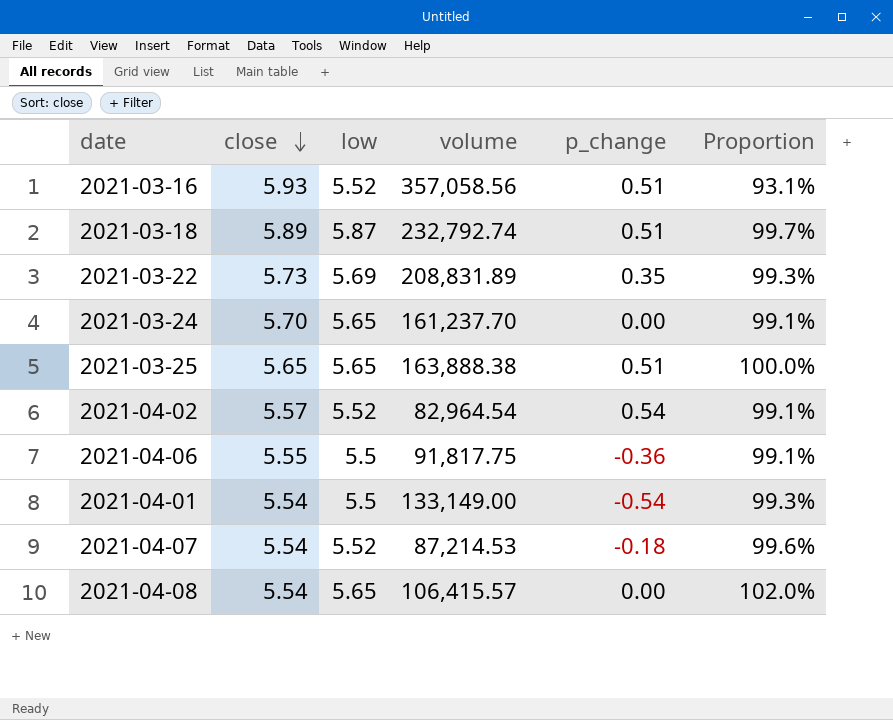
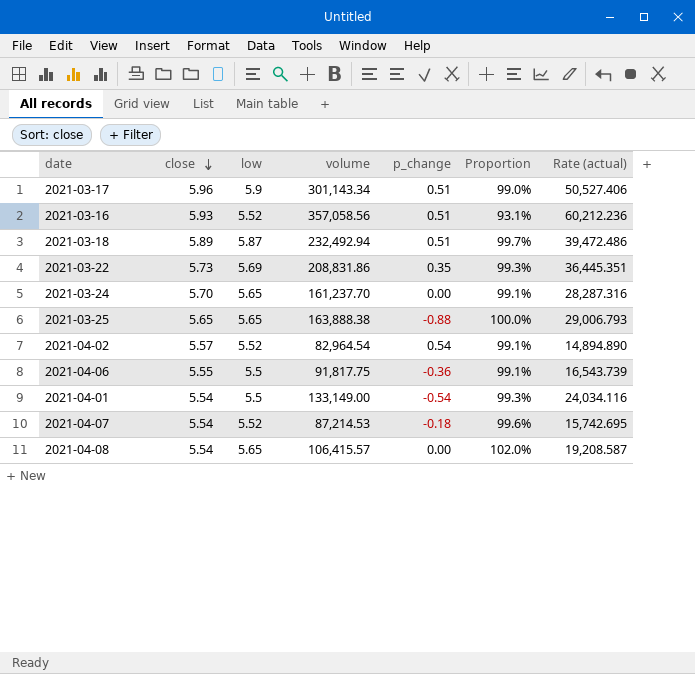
column Rate (actual) | formula: none -> [volume] / [close]
row 2021-03-17: none -> 5.96 | 5.9 | 301,143.34 | 0.51 | 99.0% | 50,527.406
2021-03-18 | volume: 232,792.74 -> 232,492.94
2021-03-22 | volume: 208,831.89 -> 208,831.86
2021-03-25 | p_change: 0.51 -> -0.88

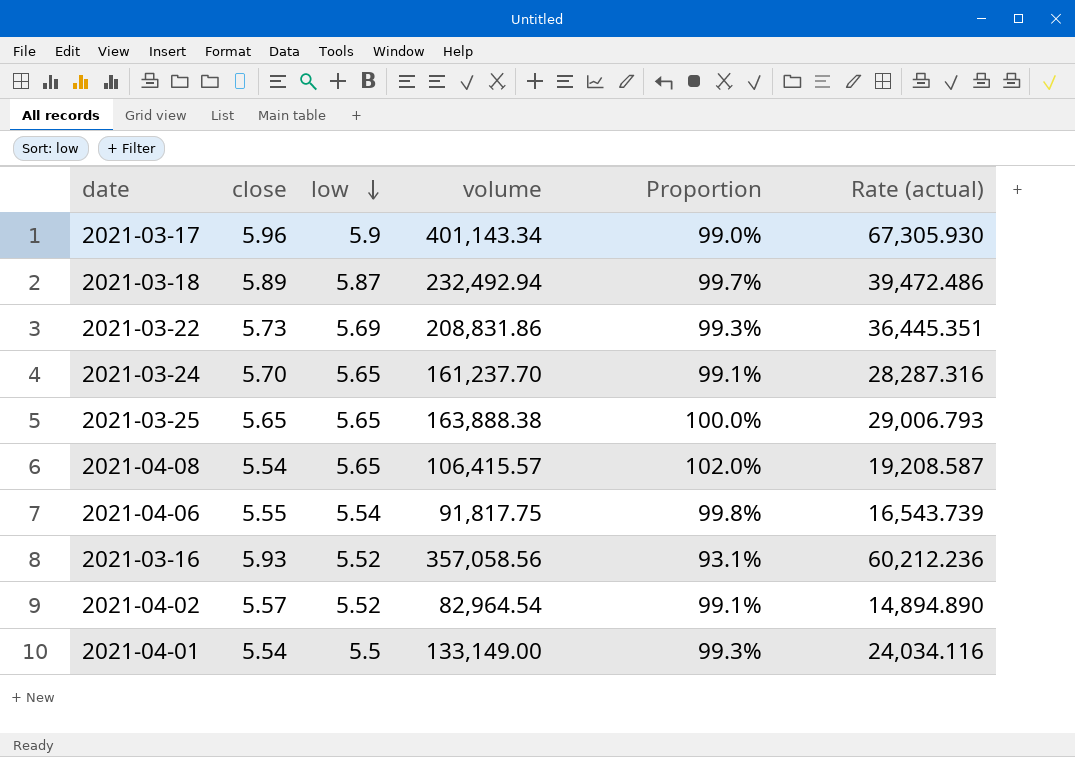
row order: close descending -> low descending
column p_change | position: 5 -> none
row 2021-04-07: 5.54 | 5.52 | 87,214.53 | -0.18 | 99.6% | 15,742.695 -> none
2021-03-17 | volume: 301,143.34 -> 401,143.34
2021-03-17 | Rate (actual): 50,527.406 -> 67,305.930
2021-04-06 | low: 5.5 -> 5.54
2021-04-06 | Proportion: 99.1% -> 99.8%

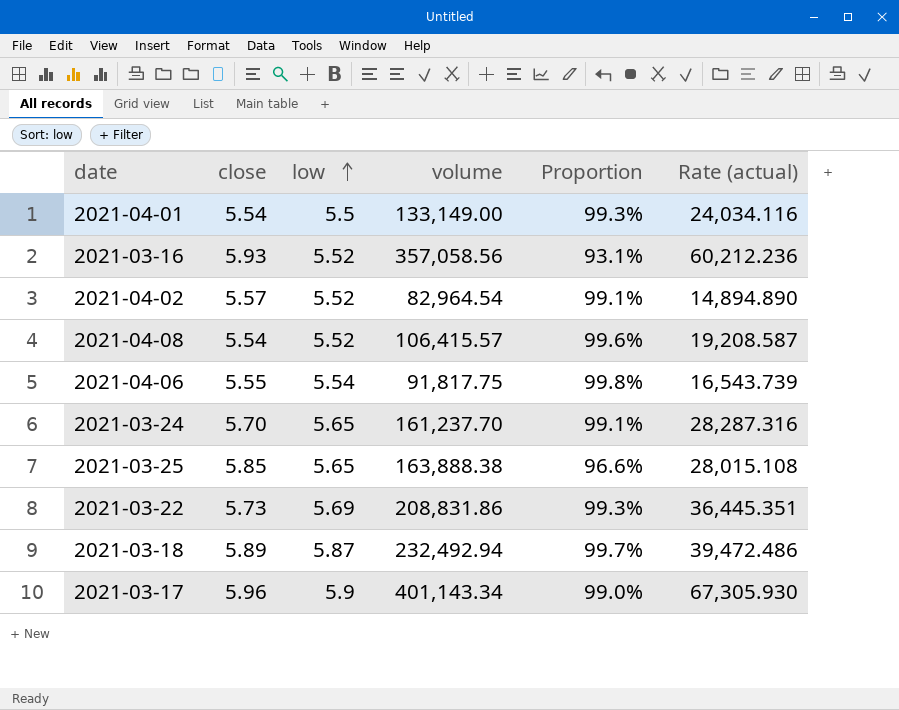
row order: low descending -> low ascending
2021-04-08 | low: 5.65 -> 5.52
2021-04-08 | Proportion: 102.0% -> 99.6%
2021-03-25 | close: 5.65 -> 5.85
2021-03-25 | Proportion: 100.0% -> 96.6%
2021-03-25 | Rate (actual): 29,006.793 -> 28,015.108

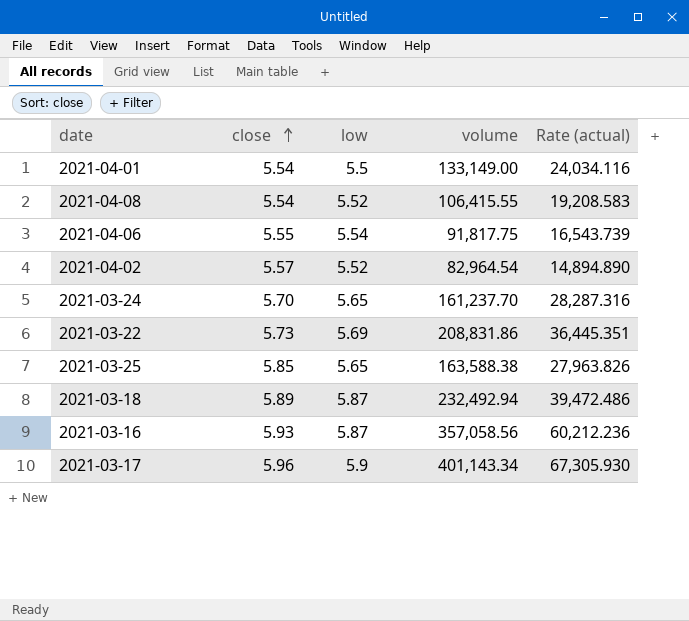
row order: low ascending -> close ascending
column Proportion | formula: [low] / [close] -> none
2021-04-08 | volume: 106,415.57 -> 106,415.55
2021-04-08 | Rate (actual): 19,208.587 -> 19,208.583
2021-03-25 | volume: 163,888.38 -> 163,588.38
2021-03-25 | Rate (actual): 28,015.108 -> 27,963.826
2021-03-16 | low: 5.52 -> 5.87

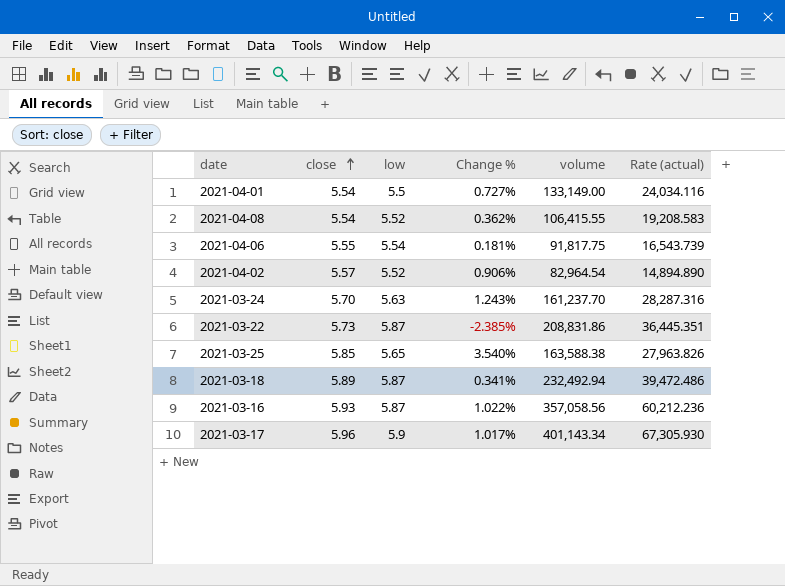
column Change % | formula: none -> ([close] - [low]) / [low]
2021-03-24 | low: 5.65 -> 5.63
2021-03-22 | low: 5.69 -> 5.87

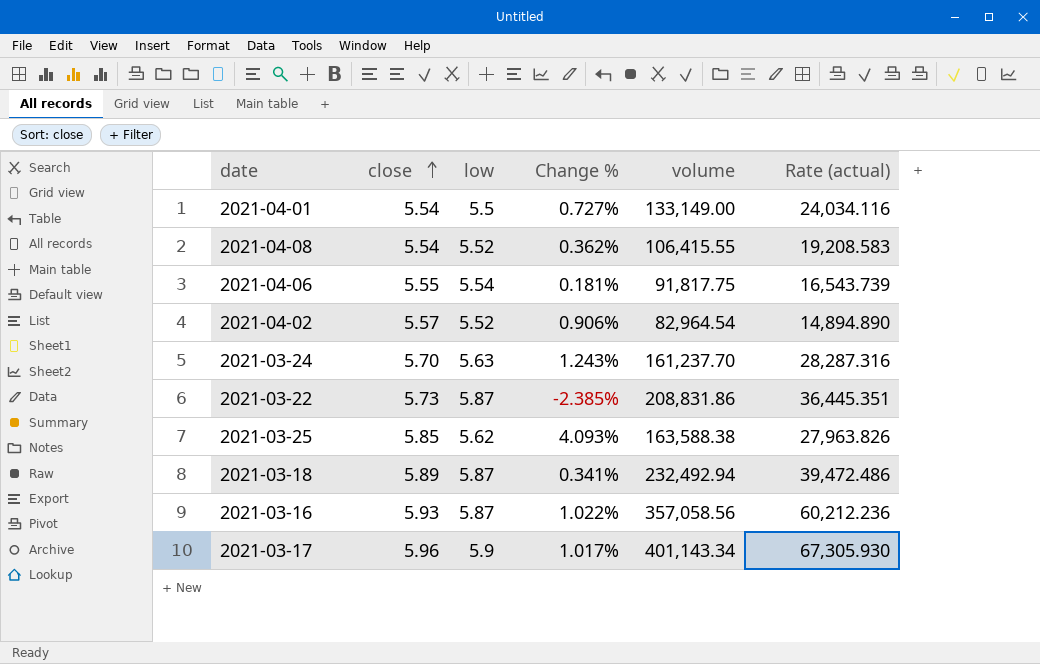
2021-03-25 | low: 5.65 -> 5.62
2021-03-25 | Change %: 3.540% -> 4.093%

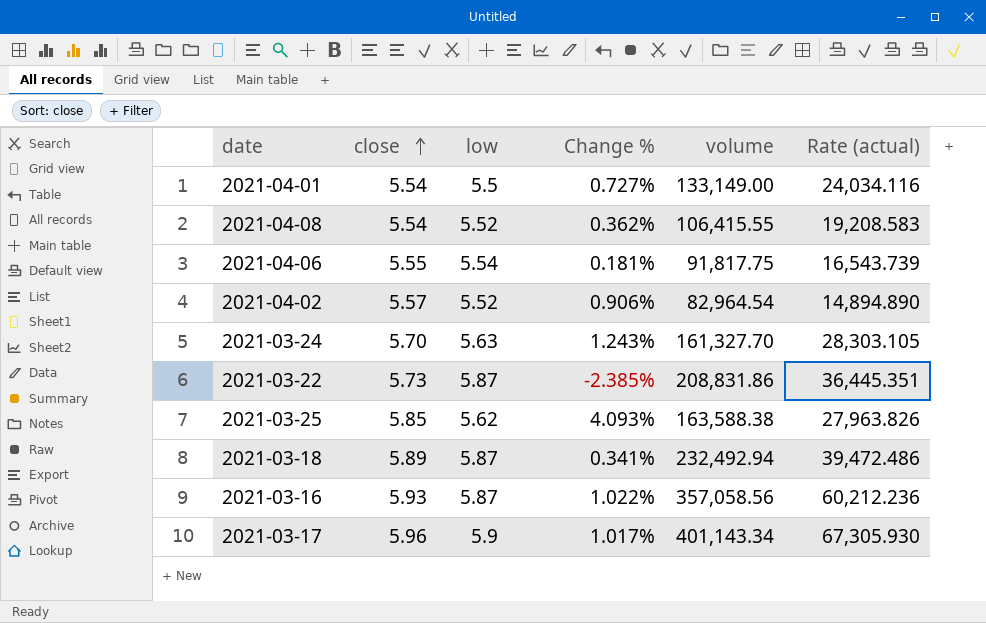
2021-03-24 | volume: 161,237.70 -> 161,327.70
2021-03-24 | Rate (actual): 28,287.316 -> 28,303.105

